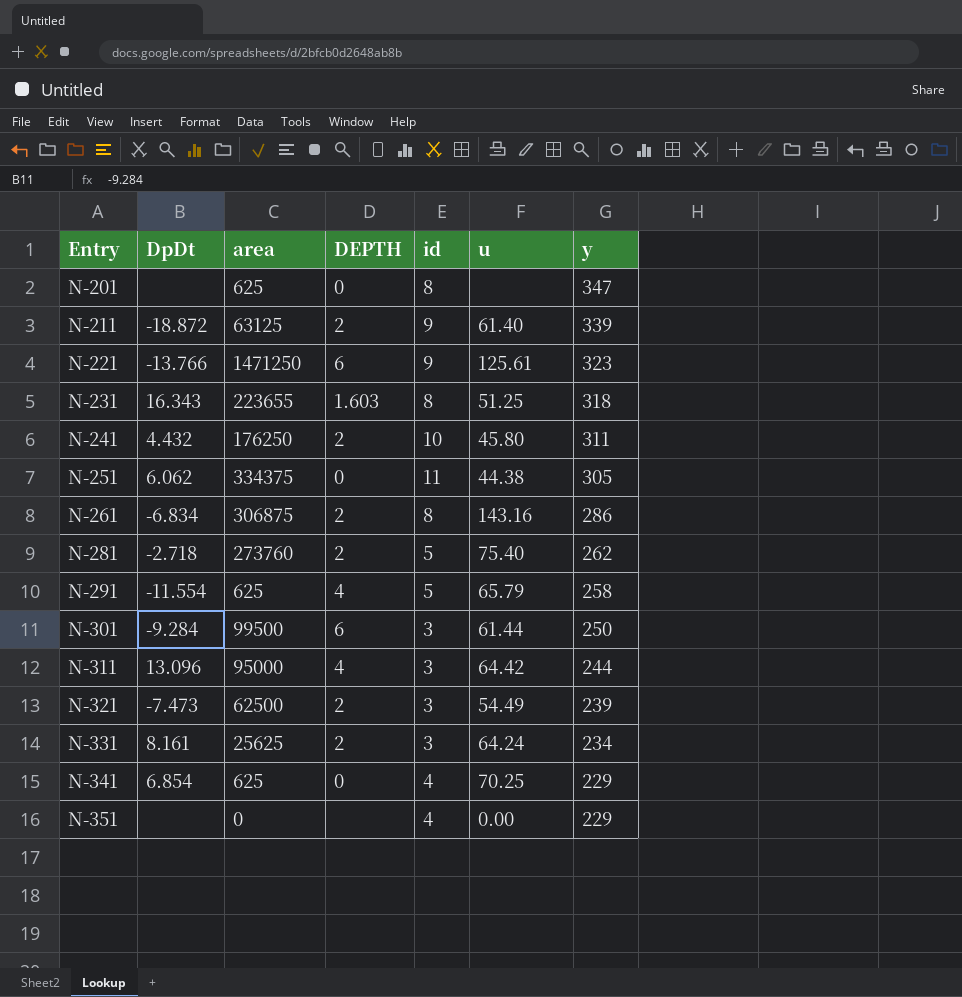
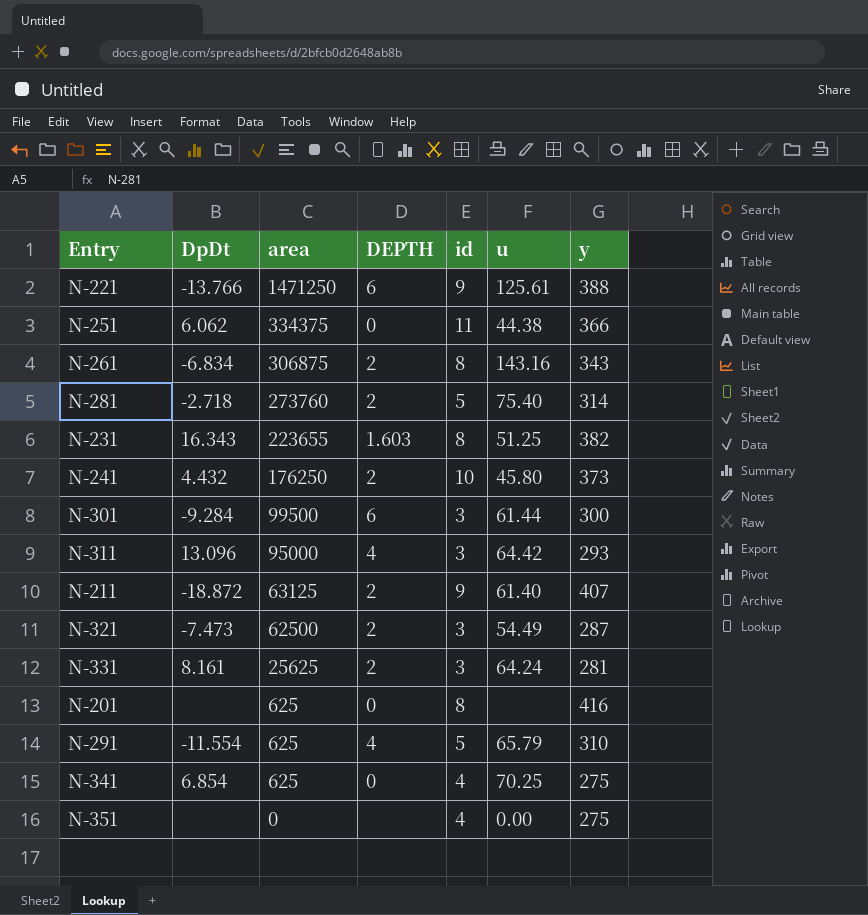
row order: Entry ascending -> area descending
N-221 | y: 323 -> 388
N-251 | y: 305 -> 366
N-261 | y: 286 -> 343
N-281 | y: 262 -> 314
N-231 | y: 318 -> 382
N-241 | y: 311 -> 373
N-301 | y: 250 -> 300
N-311 | y: 244 -> 293
N-211 | y: 339 -> 407
N-321 | y: 239 -> 287
N-331 | y: 234 -> 281
N-201 | y: 347 -> 416
N-291 | y: 258 -> 310
N-341 | y: 229 -> 275
N-351 | y: 229 -> 275

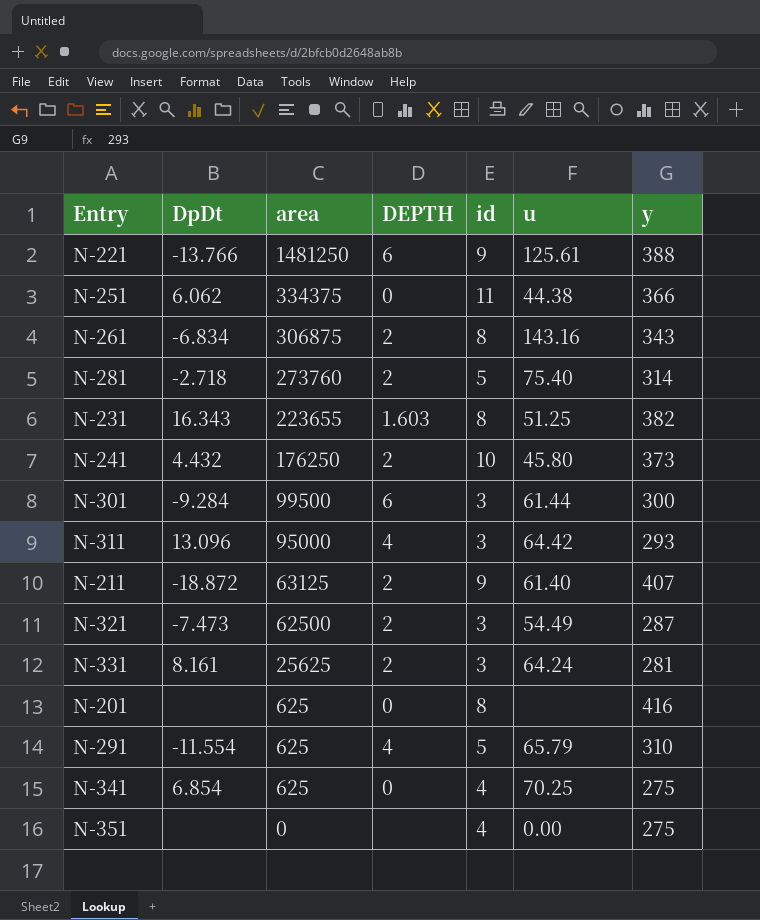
N-221 | area: 1471250 -> 1481250

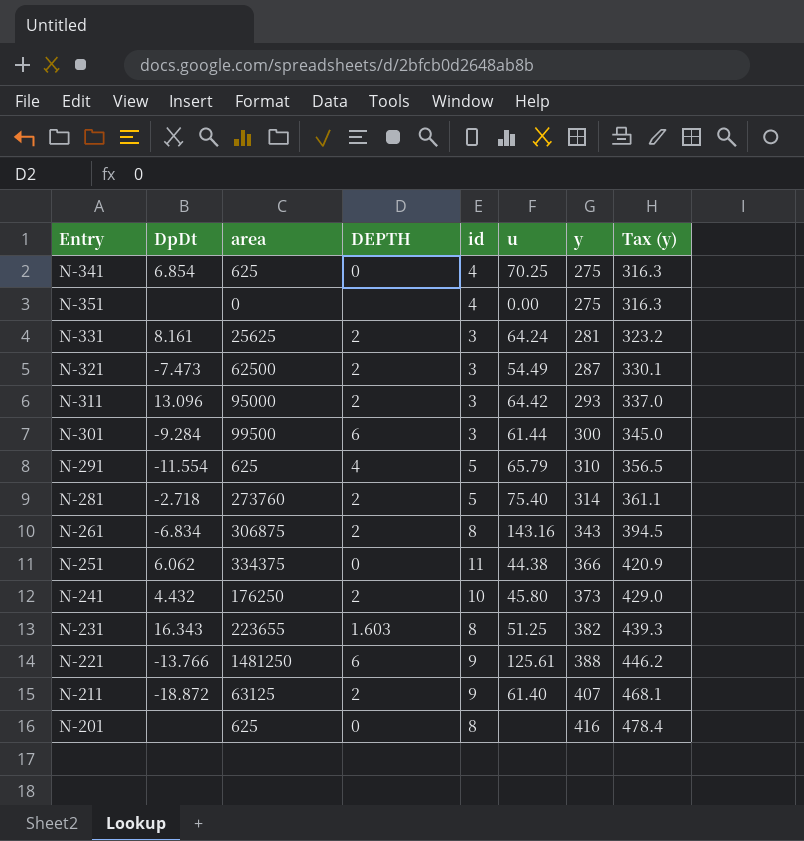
row order: area descending -> y ascending
column Tax (y) | formula: none -> [y] * 1.15
N-311 | DEPTH: 4 -> 2

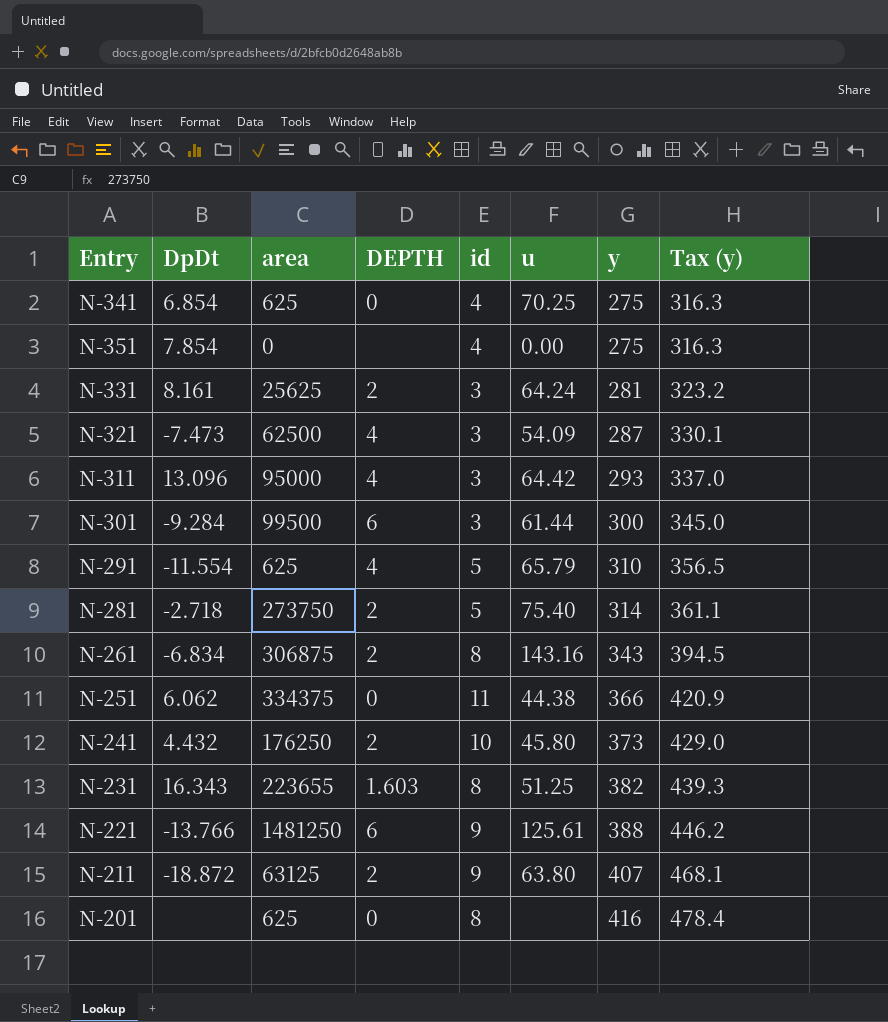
N-351 | DpDt: none -> 7.854
N-321 | DEPTH: 2 -> 4
N-321 | u: 54.49 -> 54.09
N-311 | DEPTH: 2 -> 4
N-281 | area: 273760 -> 273750
N-211 | u: 61.40 -> 63.80

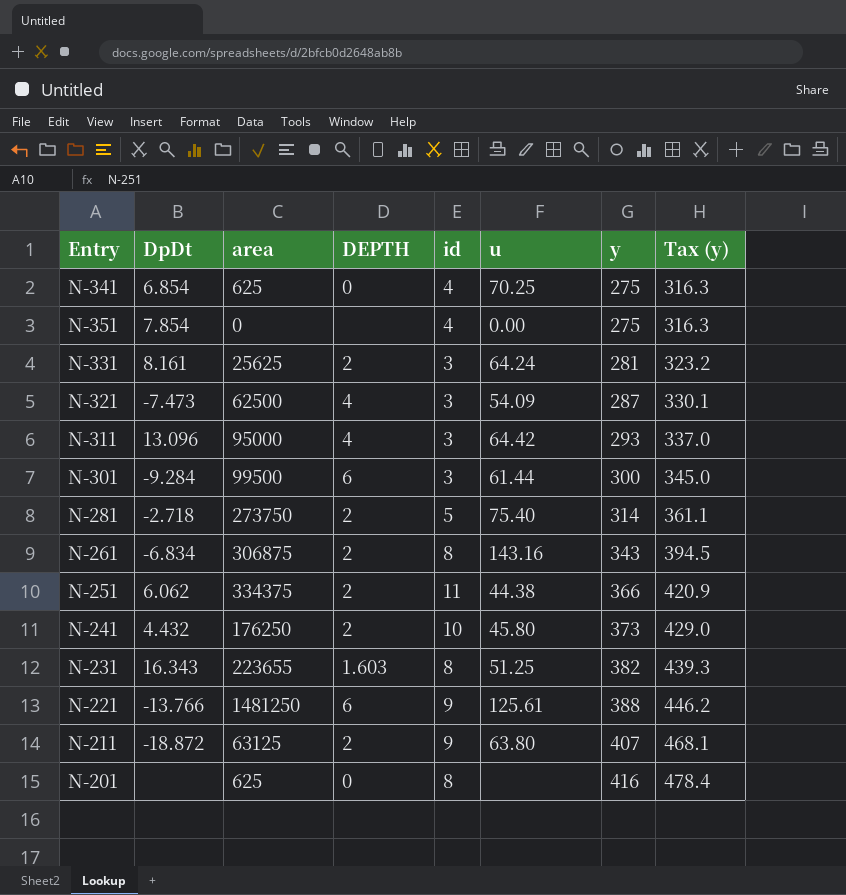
row N-291: -11.554 | 625 | 4 | 5 | 65.79 | 310 | 356.5 -> none
N-251 | DEPTH: 0 -> 2

